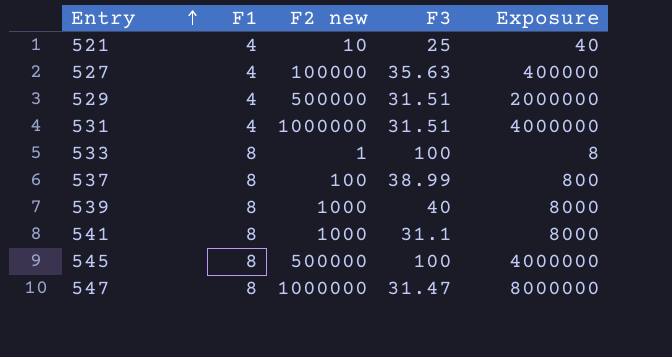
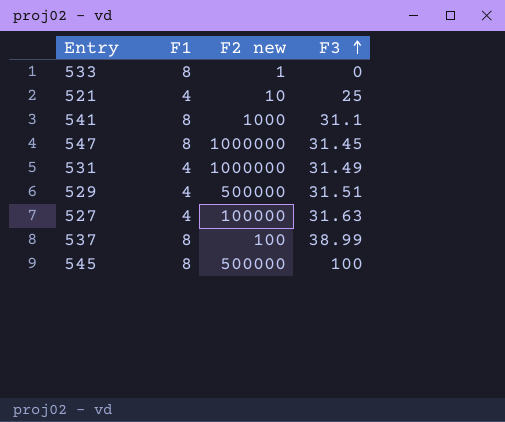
row order: Entry ascending -> F3 ascending
column Exposure | formula: [F1] * [F2 new] -> none
row 539: 8 | 1000 | 40 | 8000 -> none
533 | F3: 100 -> 0
547 | F3: 31.47 -> 31.45
531 | F3: 31.51 -> 31.49
527 | F3: 35.63 -> 31.63

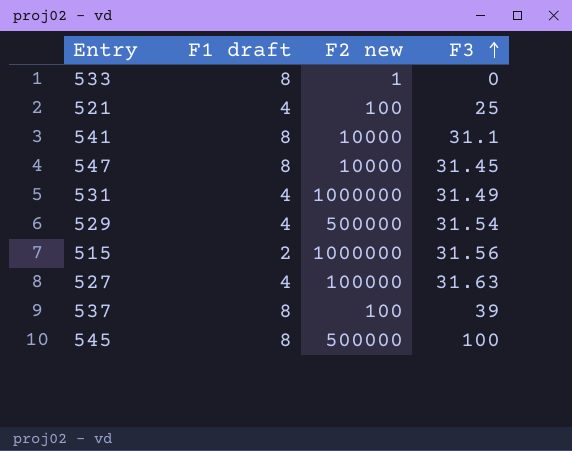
column name: F1 -> F1 draft
521 | F2 new: 10 -> 100
541 | F2 new: 1000 -> 10000
547 | F2 new: 1000000 -> 10000
529 | F3: 31.51 -> 31.54
row 515: none -> 2 | 1000000 | 31.56
537 | F3: 38.99 -> 39

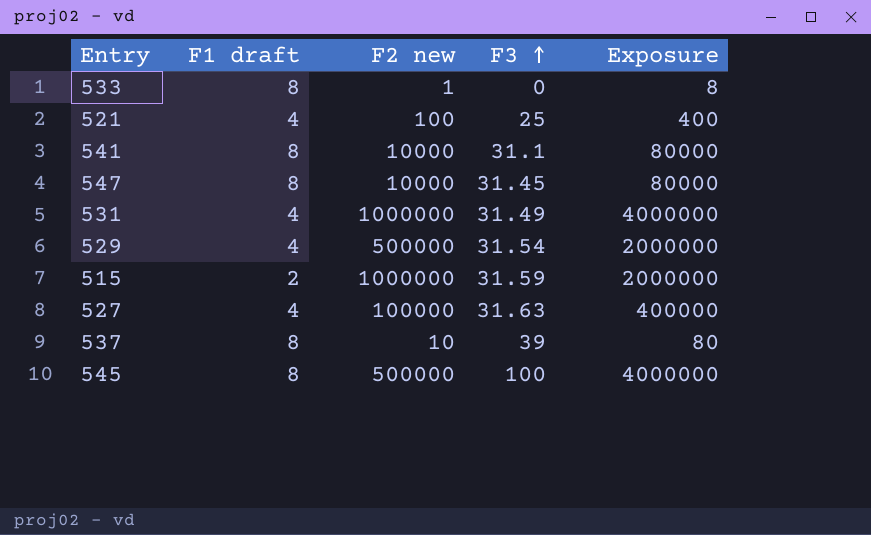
column Exposure | formula: none -> [F1 draft] * [F2 new]
515 | F3: 31.56 -> 31.59
537 | F2 new: 100 -> 10

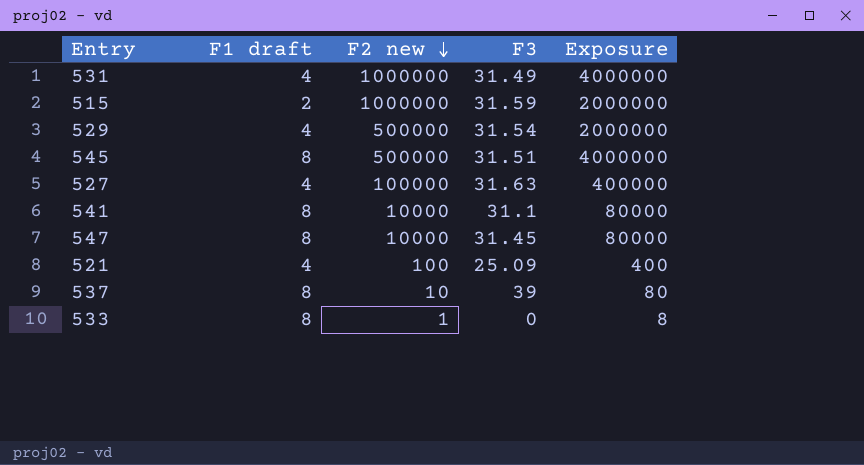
row order: F3 ascending -> F2 new descending
545 | F3: 100 -> 31.51
521 | F3: 25 -> 25.09

